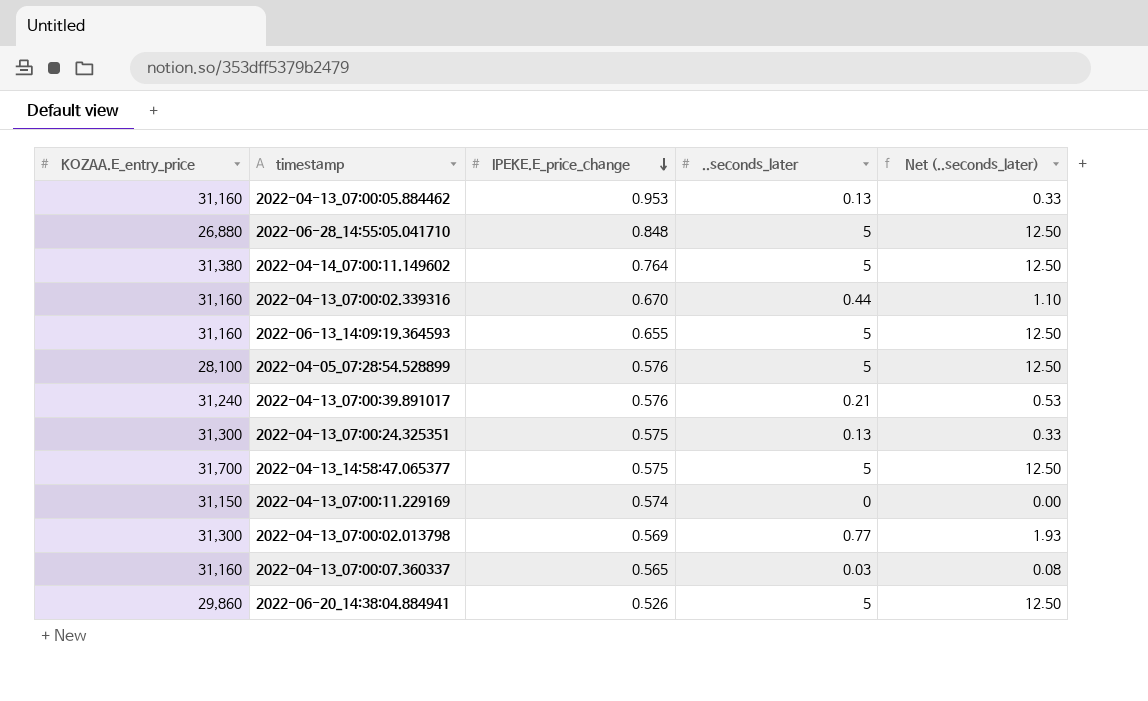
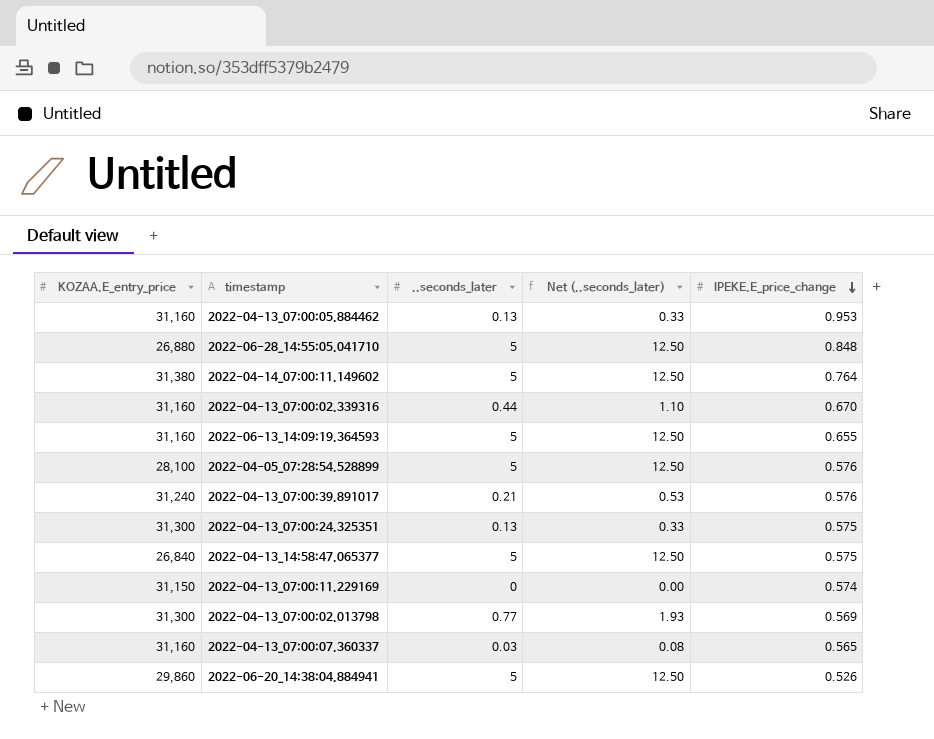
column IPEKE.E_price_change | position: 3 -> 5
2022-04-13_14:58:47.065377 | KOZAA.E_entry_price: 31,700 -> 26,840

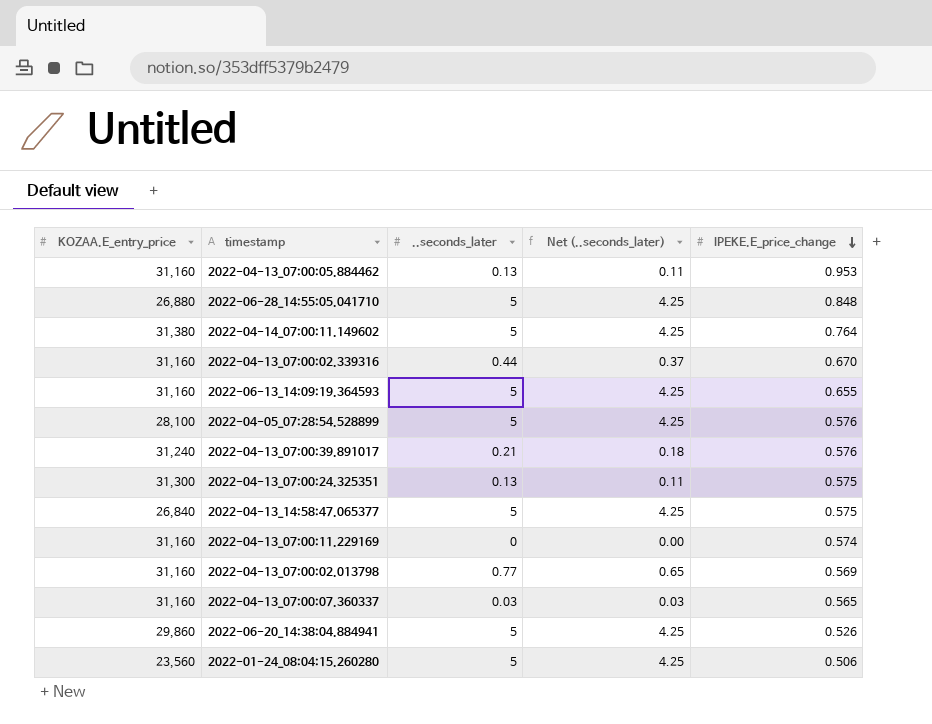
column Net (..seconds_later) | formula: [..seconds_later] * 2.5 -> [..seconds_later] * 0.85
2022-04-13_07:00:11.229169 | KOZAA.E_entry_price: 31,150 -> 31,160
2022-04-13_07:00:02.013798 | KOZAA.E_entry_price: 31,300 -> 31,160
row 2022-01-24_08:04:15.260280: none -> 23,560 | 5 | 4.25 | 0.506

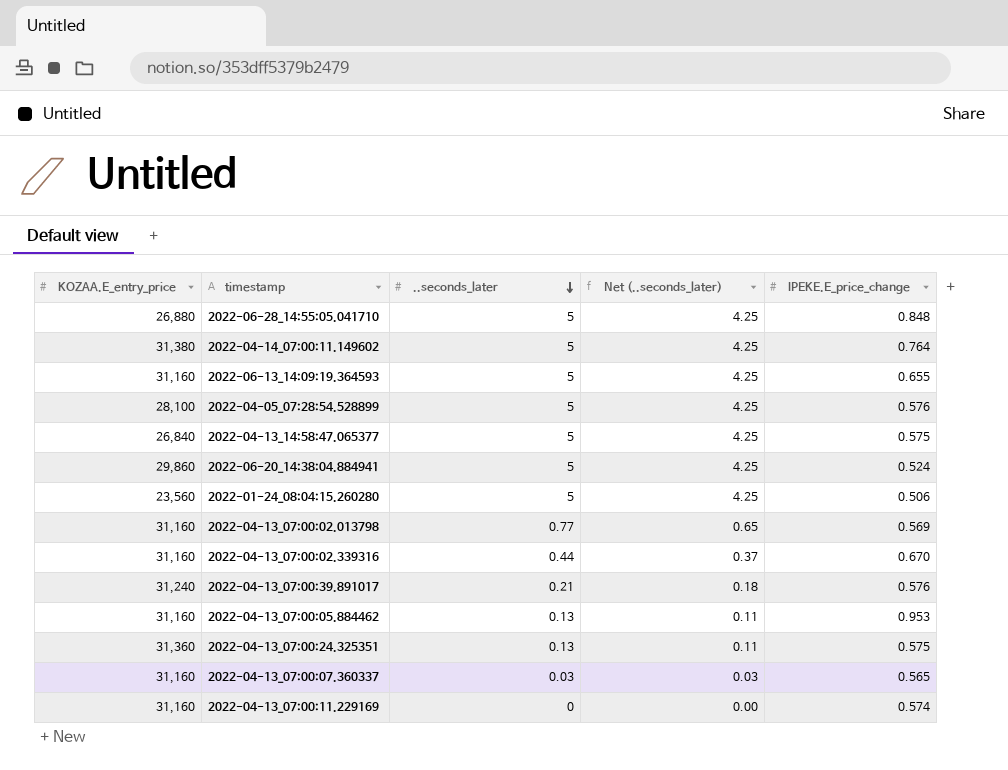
row order: IPEKE.E_price_change descending -> ..seconds_later descending
2022-06-20_14:38:04.884941 | IPEKE.E_price_change: 0.526 -> 0.524
2022-04-13_07:00:24.325351 | KOZAA.E_entry_price: 31,300 -> 31,360

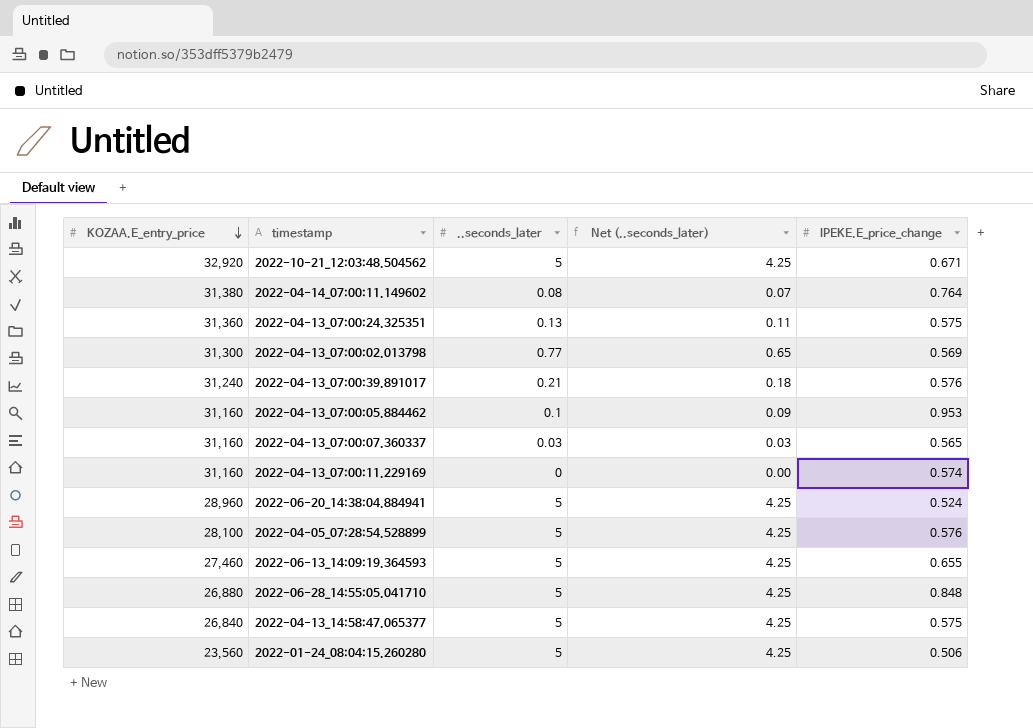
row order: ..seconds_later descending -> KOZAA.E_entry_price descending
row 2022-04-13_07:00:02.339316: 31,160 | 0.44 | 0.37 | 0.670 -> none
row 2022-10-21_12:03:48.504562: none -> 32,920 | 5 | 4.25 | 0.671
2022-04-14_07:00:11.149602 | ..seconds_later: 5 -> 0.08
2022-04-14_07:00:11.149602 | Net (..seconds_later): 4.25 -> 0.07
2022-04-13_07:00:02.013798 | KOZAA.E_entry_price: 31,160 -> 31,300
2022-04-13_07:00:05.884462 | ..seconds_later: 0.13 -> 0.1
2022-04-13_07:00:05.884462 | Net (..seconds_later): 0.11 -> 0.09
2022-06-20_14:38:04.884941 | KOZAA.E_entry_price: 29,860 -> 28,960
2022-06-13_14:09:19.364593 | KOZAA.E_entry_price: 31,160 -> 27,460

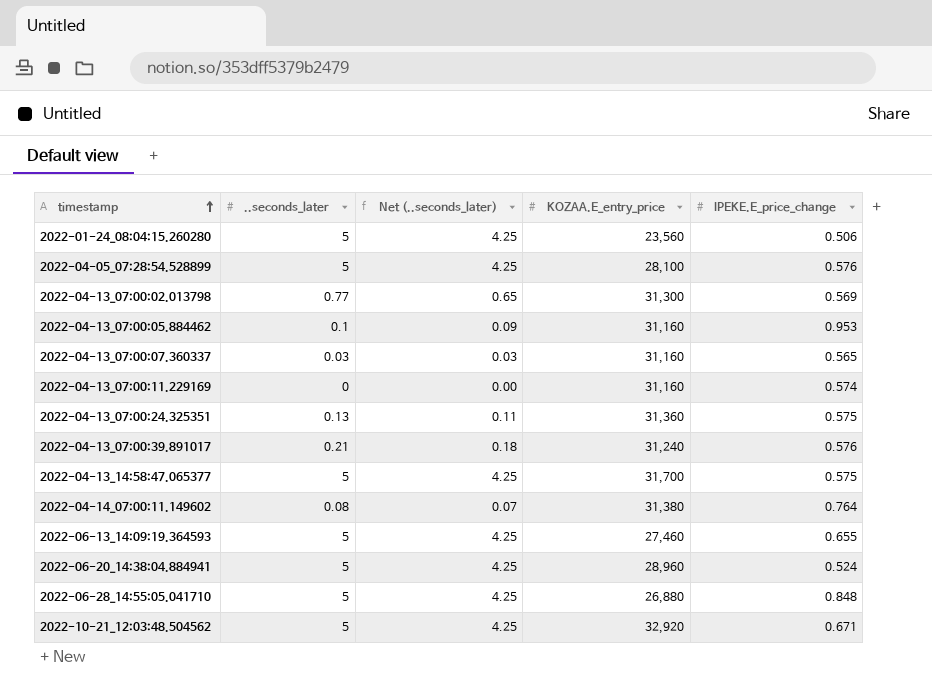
row order: KOZAA.E_entry_price descending -> timestamp ascending
column KOZAA.E_entry_price | position: 1 -> 4
2022-04-13_14:58:47.065377 | KOZAA.E_entry_price: 26,840 -> 31,700

